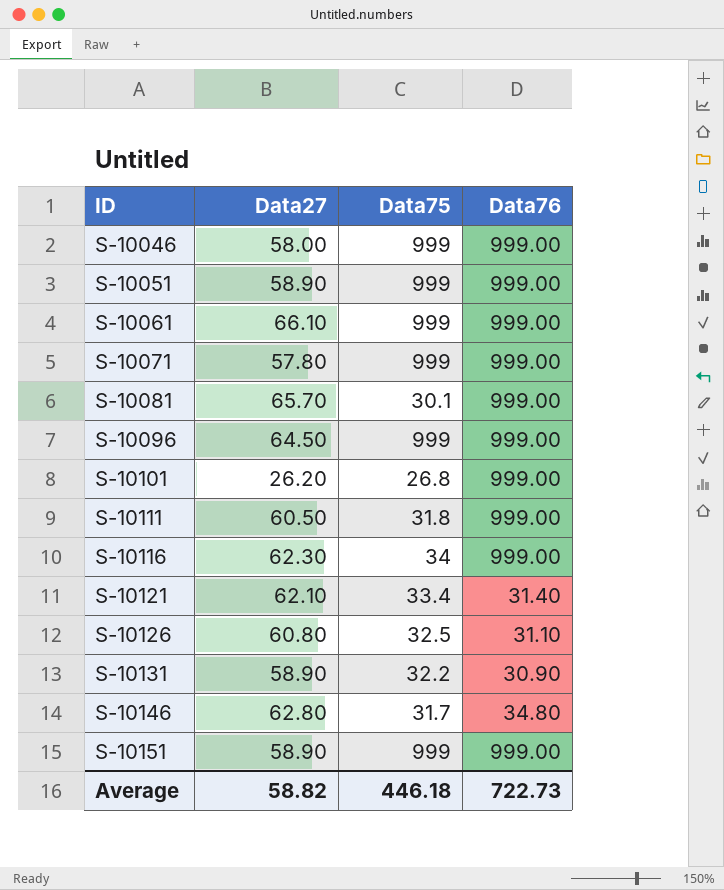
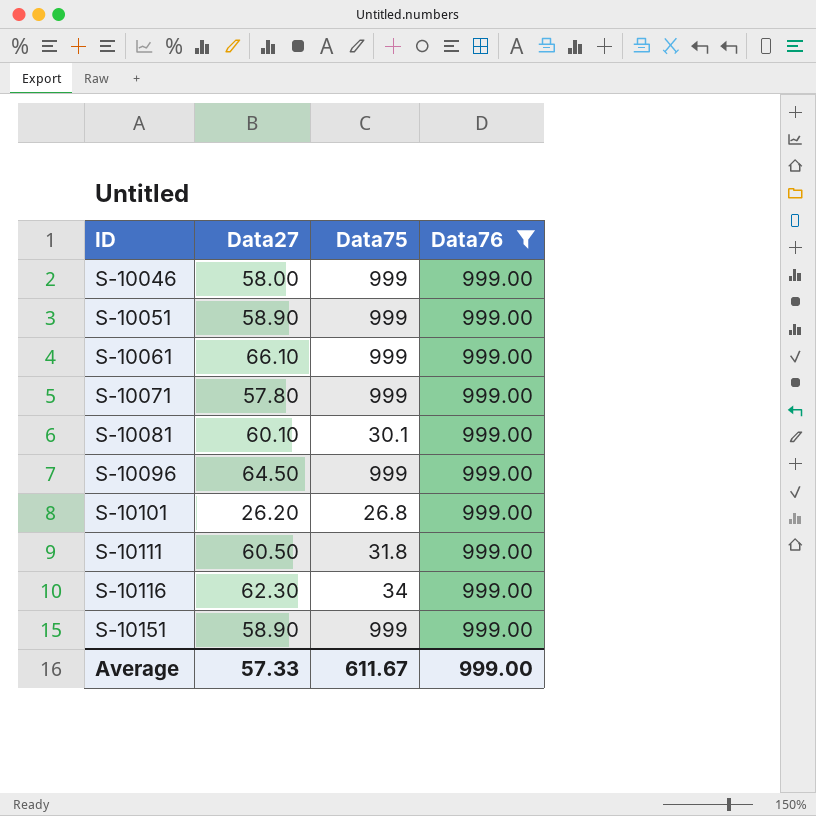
filter: none -> Data76 = 999.00
S-10081 | Data27: 65.70 -> 60.10
Average | Data27: 58.82 -> 57.33
Average | Data75: 446.18 -> 611.67
Average | Data76: 722.73 -> 999.00

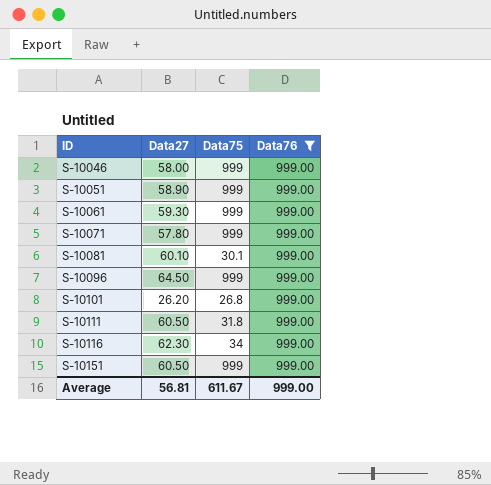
S-10061 | Data27: 66.10 -> 59.30
S-10151 | Data27: 58.90 -> 60.50
Average | Data27: 57.33 -> 56.81

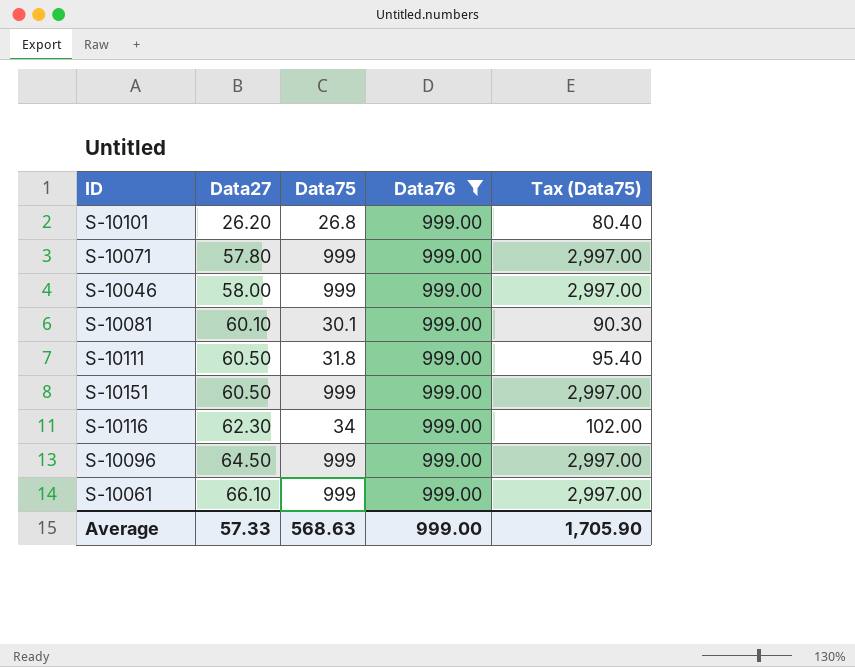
row order: ID ascending -> Data27 ascending
column Tax (Data75) | formula: none -> [Data75] * 3
row S-10051: 58.90 | 999 | 999.00 -> none
S-10061 | Data27: 59.30 -> 66.10
Average | Data27: 56.81 -> 57.33
Average | Data75: 611.67 -> 568.63

